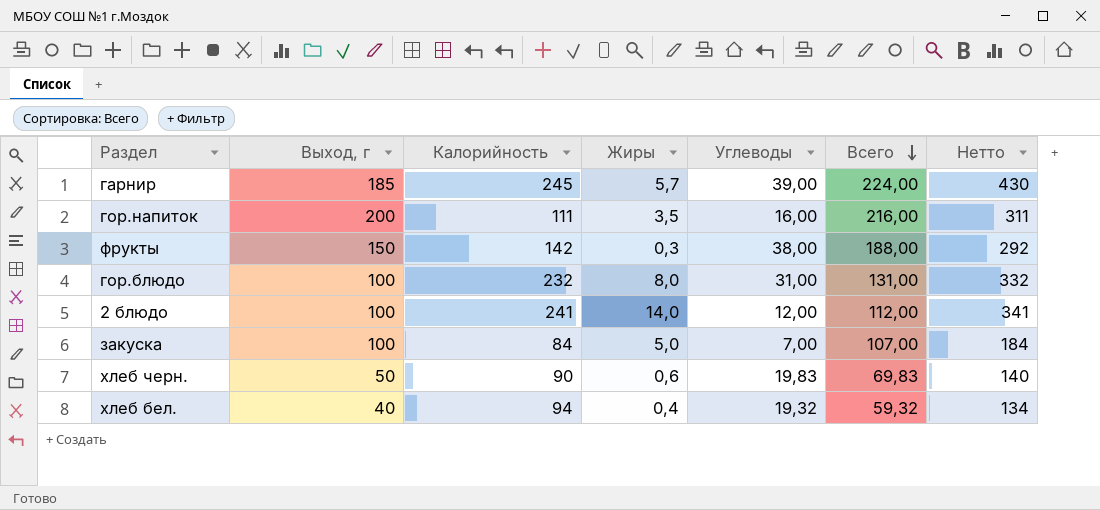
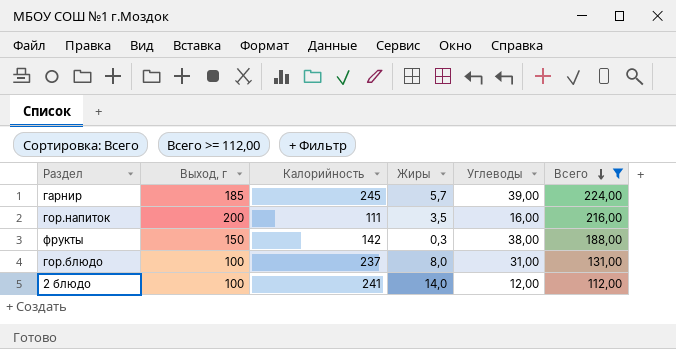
filter: none -> Всего >= 112,00
column Нетто | formula: [Выход, г] + [Калорийность] -> none
гор.блюдо | Калорийность: 232 -> 237

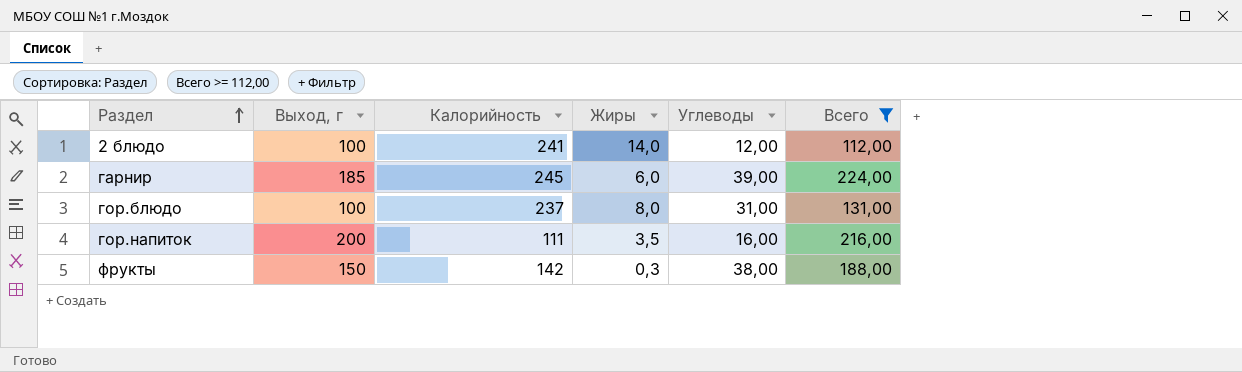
row order: Всего descending -> Раздел ascending
гарнир | Жиры: 5,7 -> 6,0

